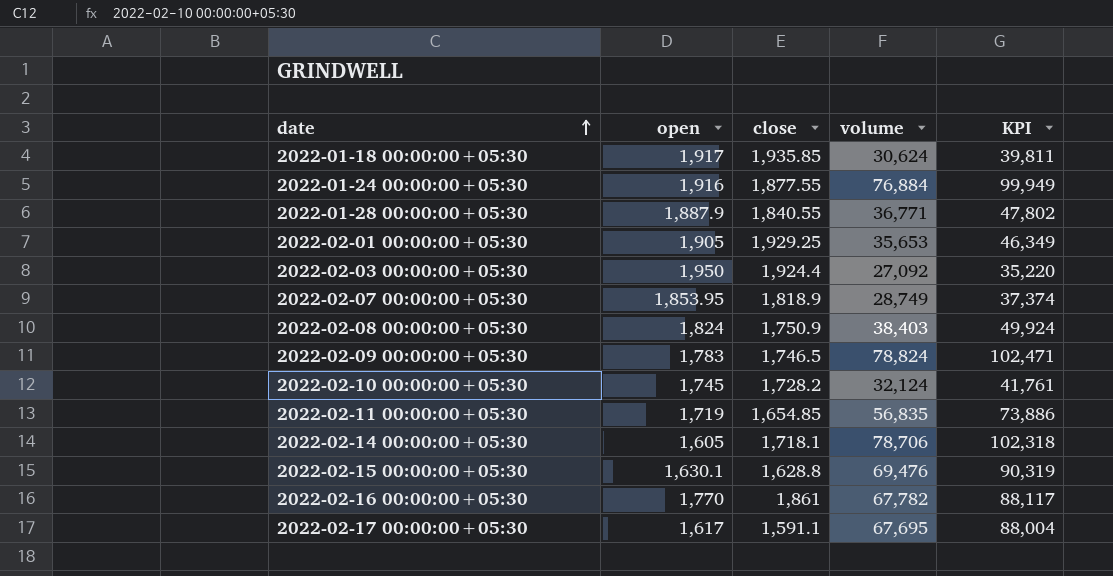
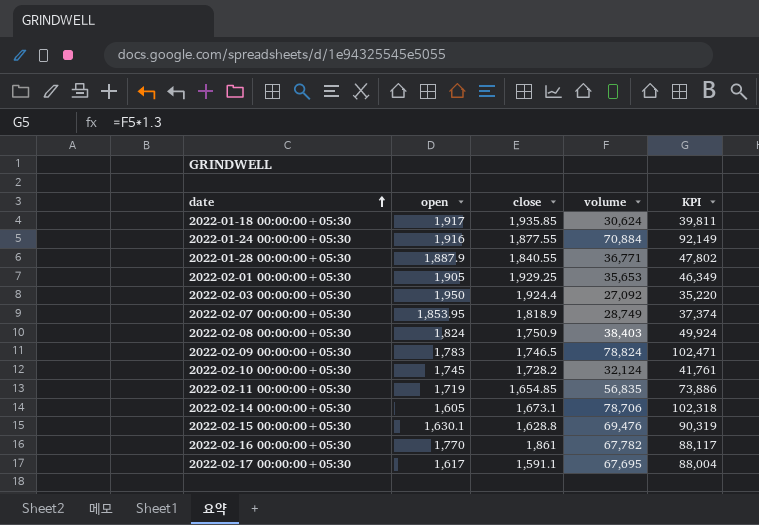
2022-01-24 00:00:00+05:30 | volume: 76,884 -> 70,884
2022-01-24 00:00:00+05:30 | KPI: 99,949 -> 92,149
2022-02-14 00:00:00+05:30 | close: 1,718.1 -> 1,673.1

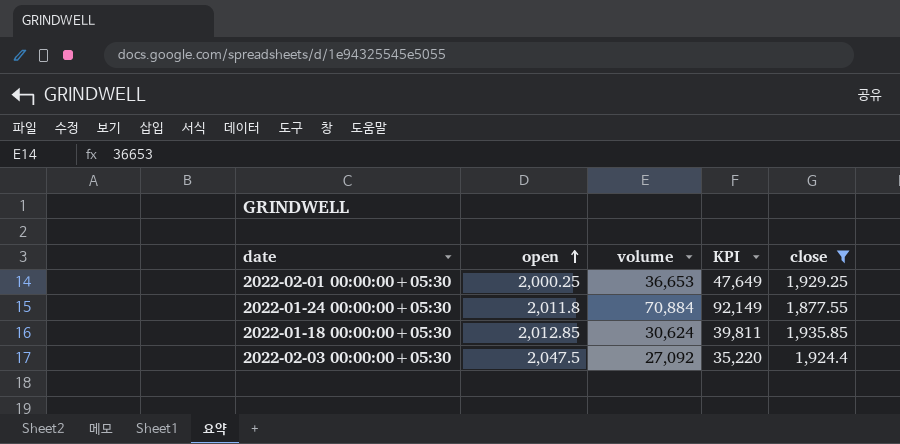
filter: none -> close >= 1,877.55
row order: date ascending -> open ascending
column close | position: 3 -> 5
2022-02-01 00:00:00+05:30 | open: 1,905 -> 2,000.25
2022-02-01 00:00:00+05:30 | volume: 35,653 -> 36,653
2022-02-01 00:00:00+05:30 | KPI: 46,349 -> 47,649
2022-01-24 00:00:00+05:30 | open: 1,916 -> 2,011.8
2022-01-18 00:00:00+05:30 | open: 1,917 -> 2,012.85
2022-02-03 00:00:00+05:30 | open: 1,950 -> 2,047.5

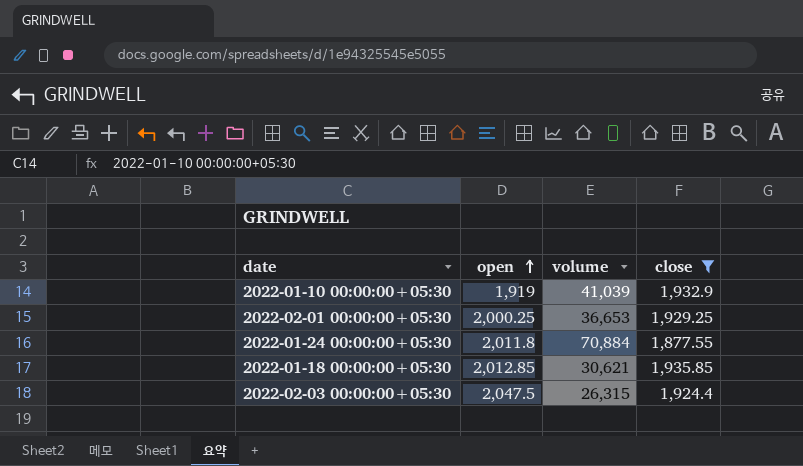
column KPI | formula: [volume] * 1.3 -> none
row 2022-01-10 00:00:00+05:30: none -> 1,919 | 41,039 | 1,932.9
2022-01-18 00:00:00+05:30 | volume: 30,624 -> 30,621
2022-02-03 00:00:00+05:30 | volume: 27,092 -> 26,315

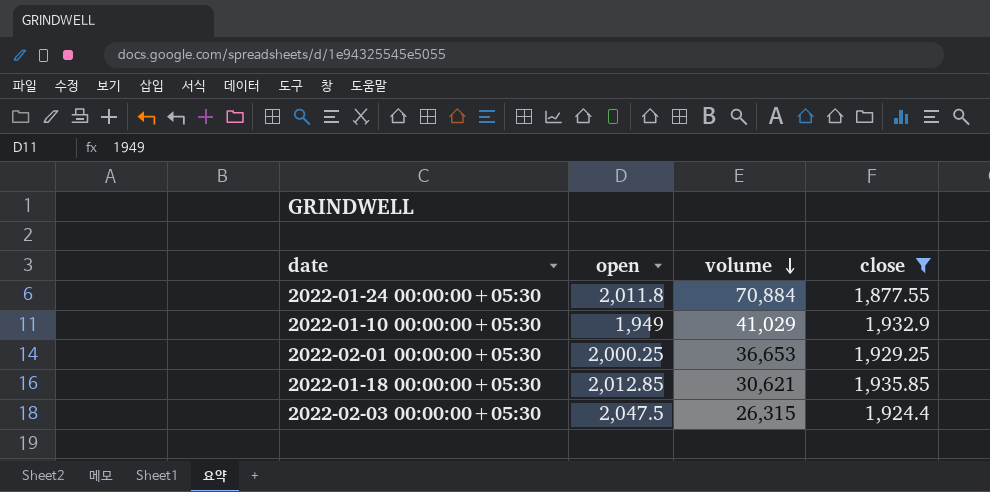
row order: open ascending -> volume descending
2022-01-10 00:00:00+05:30 | open: 1,919 -> 1,949
2022-01-10 00:00:00+05:30 | volume: 41,039 -> 41,029

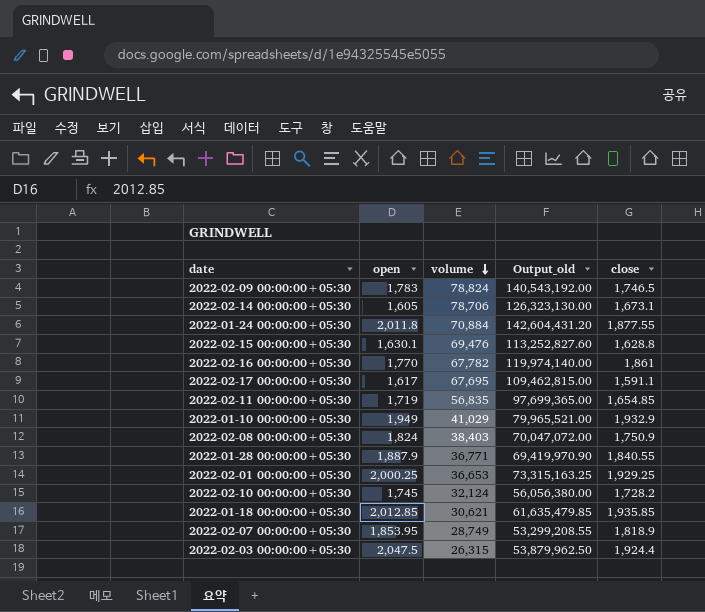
filter: close >= 1,877.55 -> none
column Output_old | formula: none -> [open] * [volume]

